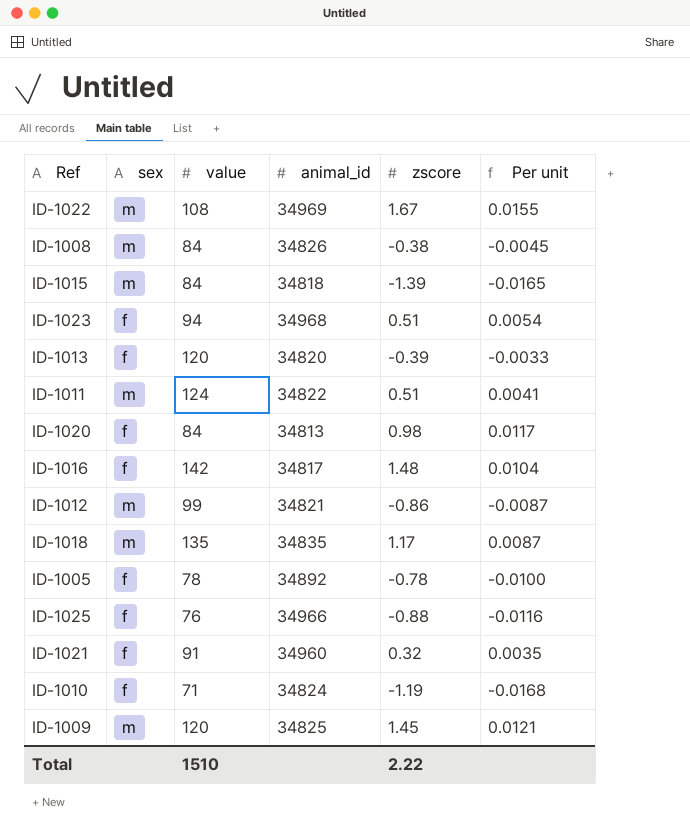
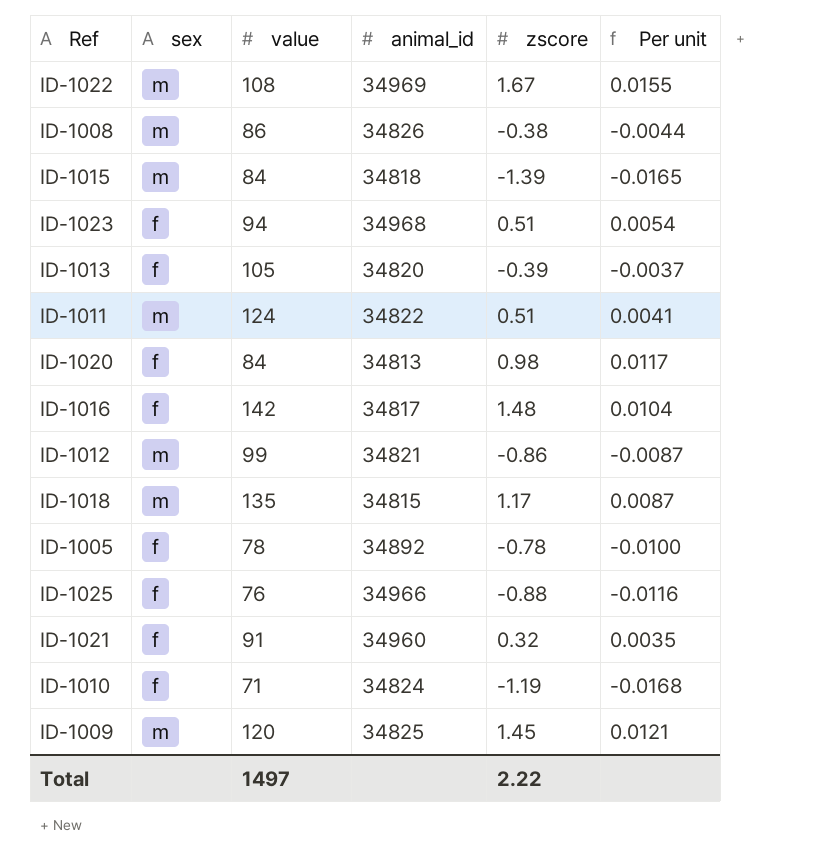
ID-1008 | value: 84 -> 86
ID-1008 | Per unit: -0.0045 -> -0.0044
ID-1013 | value: 120 -> 105
ID-1013 | Per unit: -0.0033 -> -0.0037
ID-1018 | animal_id: 34835 -> 34815
Total | value: 1510 -> 1497

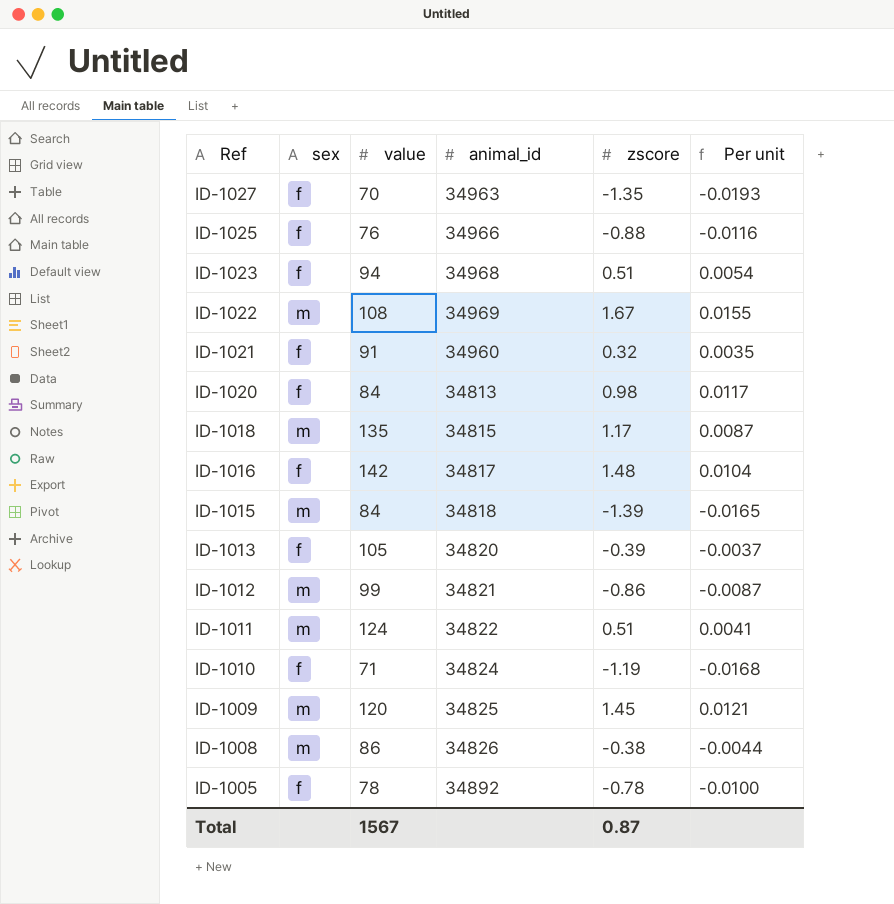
row order: none -> Ref descending
row ID-1027: none -> f | 70 | 34963 | -1.35 | -0.0193
Total | value: 1497 -> 1567
Total | zscore: 2.22 -> 0.87

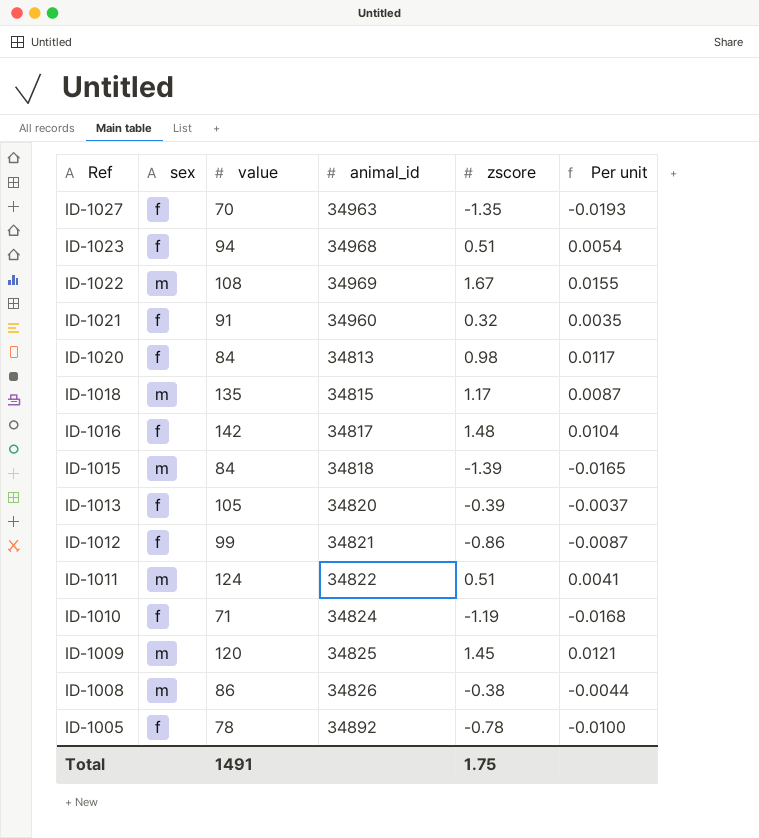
row ID-1025: f | 76 | 34966 | -0.88 | -0.0116 -> none
ID-1012 | sex: m -> f
Total | value: 1567 -> 1491
Total | zscore: 0.87 -> 1.75

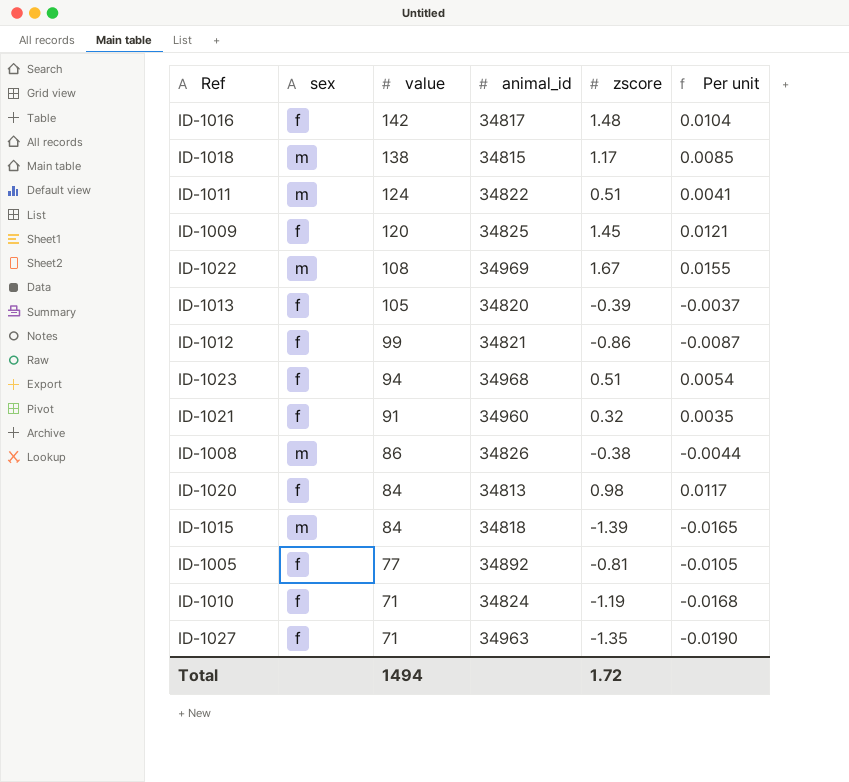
row order: Ref descending -> value descending
ID-1018 | value: 135 -> 138
ID-1018 | Per unit: 0.0087 -> 0.0085
ID-1009 | sex: m -> f
ID-1005 | value: 78 -> 77
ID-1005 | zscore: -0.78 -> -0.81
ID-1005 | Per unit: -0.0100 -> -0.0105
ID-1027 | value: 70 -> 71
ID-1027 | Per unit: -0.0193 -> -0.0190
Total | value: 1491 -> 1494
Total | zscore: 1.75 -> 1.72

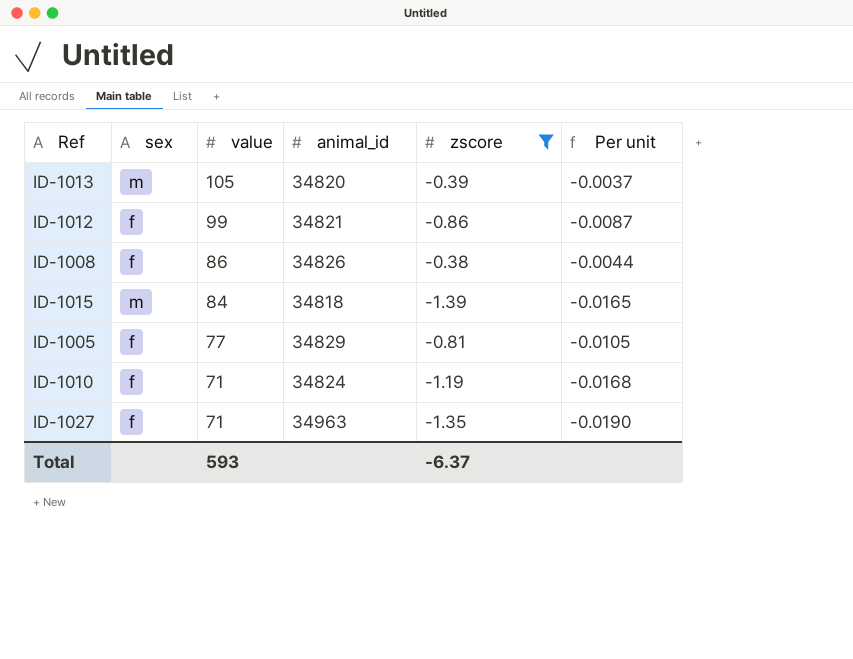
filter: none -> zscore <= -0.38
ID-1013 | sex: f -> m
ID-1008 | sex: m -> f
ID-1005 | animal_id: 34892 -> 34829
Total | value: 1494 -> 593
Total | zscore: 1.72 -> -6.37

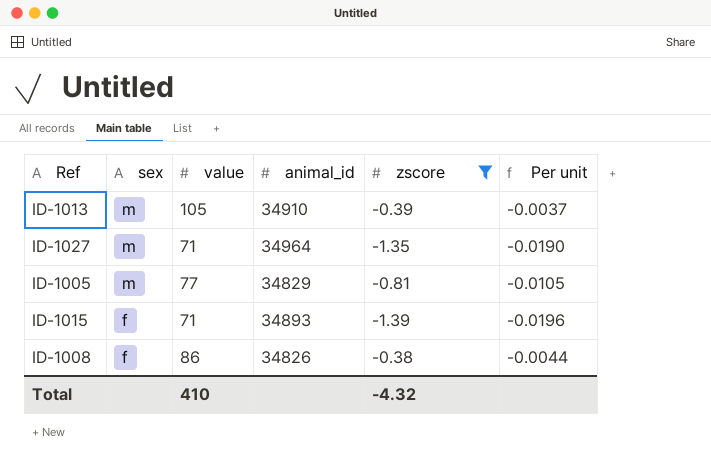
row order: value descending -> sex descending
row ID-1012: f | 99 | 34821 | -0.86 | -0.0087 -> none
row ID-1010: f | 71 | 34824 | -1.19 | -0.0168 -> none
ID-1013 | animal_id: 34820 -> 34910
ID-1027 | sex: f -> m
ID-1027 | animal_id: 34963 -> 34964
ID-1005 | sex: f -> m
ID-1015 | sex: m -> f
ID-1015 | value: 84 -> 71
ID-1015 | animal_id: 34818 -> 34893
ID-1015 | Per unit: -0.0165 -> -0.0196
Total | value: 593 -> 410
Total | zscore: -6.37 -> -4.32

